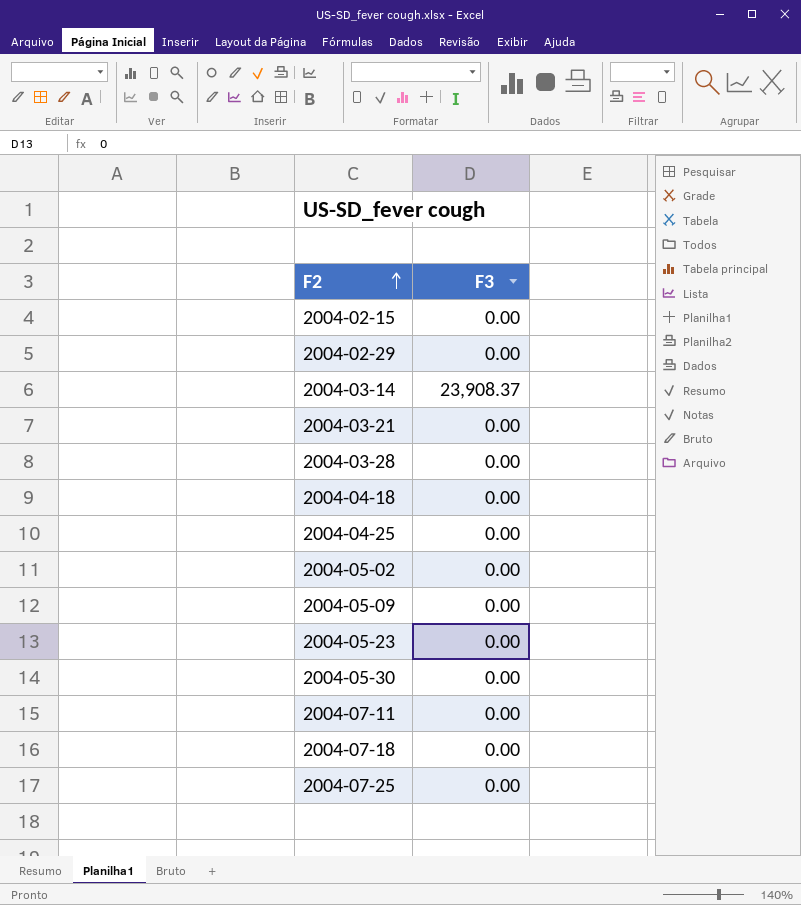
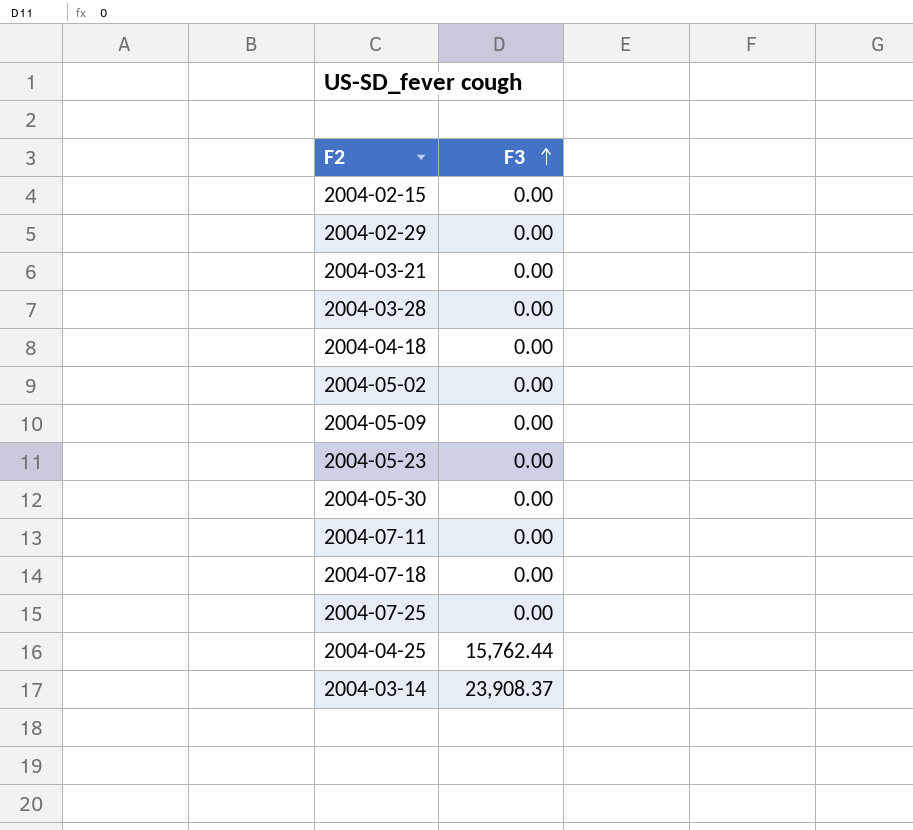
row order: F2 ascending -> F3 ascending
2004-04-25 | F3: 0.00 -> 15,762.44

